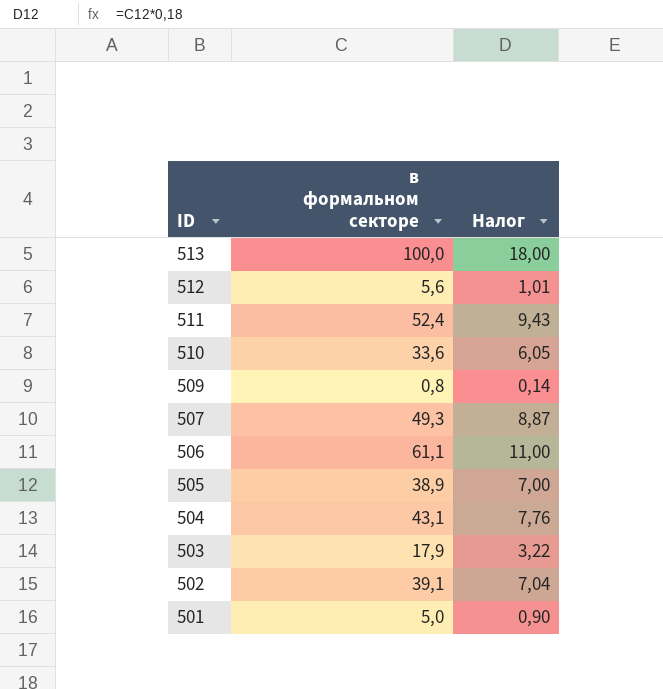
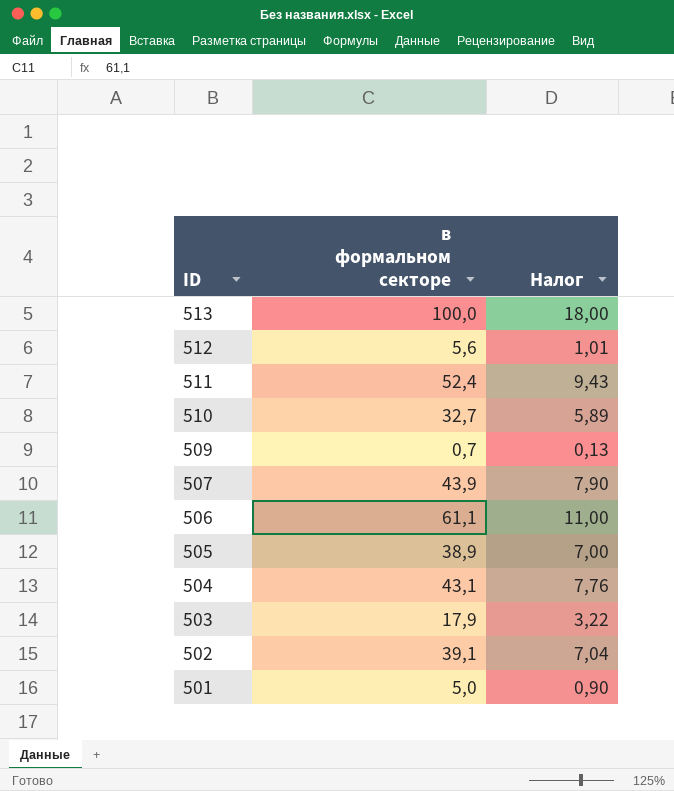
510 | в формальном секторе: 33,6 -> 32,7
510 | Налог: 6,05 -> 5,89
509 | в формальном секторе: 0,8 -> 0,7
509 | Налог: 0,14 -> 0,13
507 | в формальном секторе: 49,3 -> 43,9
507 | Налог: 8,87 -> 7,90

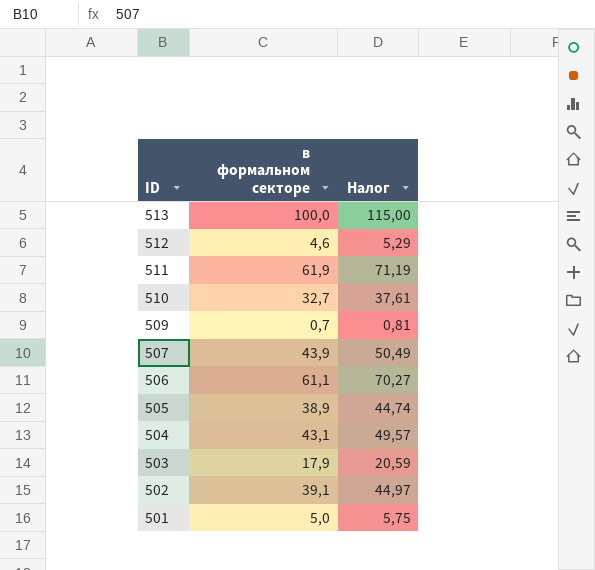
column Налог | formula: [в формальном секторе] * 0,18 -> [в формальном секторе] * 1,15
512 | в формальном секторе: 5,6 -> 4,6
511 | в формальном секторе: 52,4 -> 61,9

